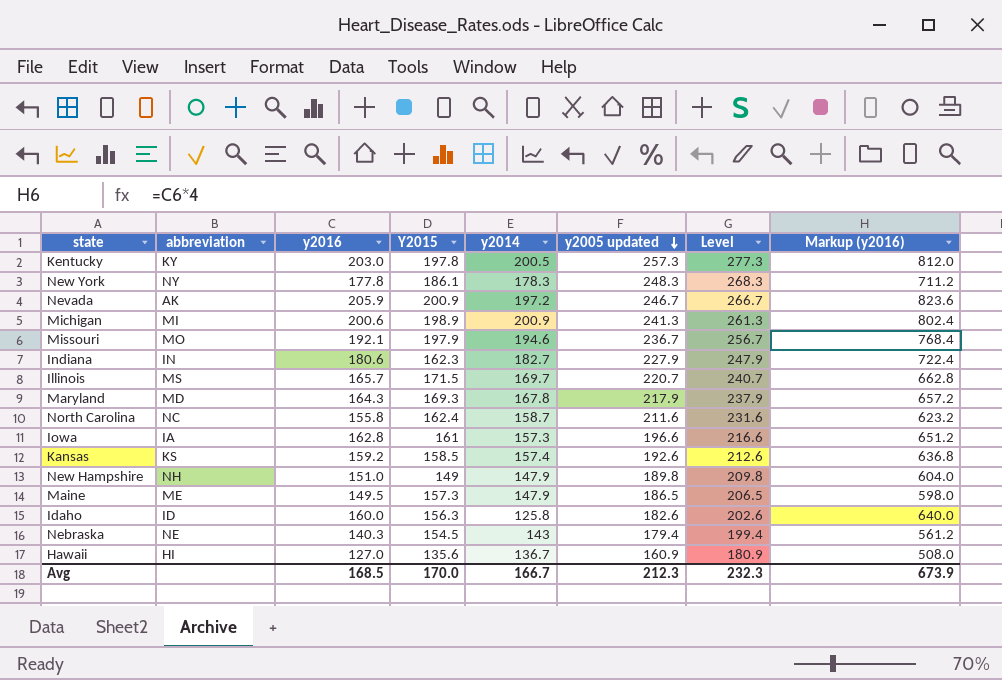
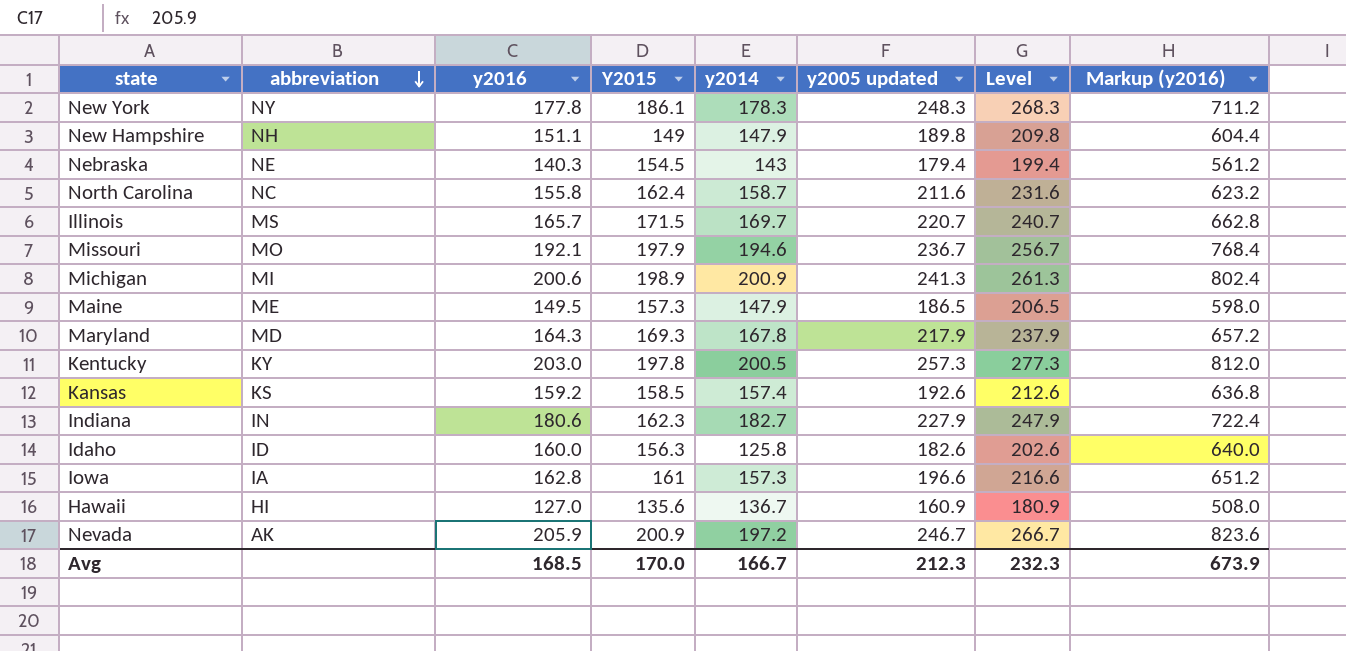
row order: y2005 updated descending -> abbreviation descending
New Hampshire | y2016: 151.0 -> 151.1
New Hampshire | Markup (y2016): 604.0 -> 604.4

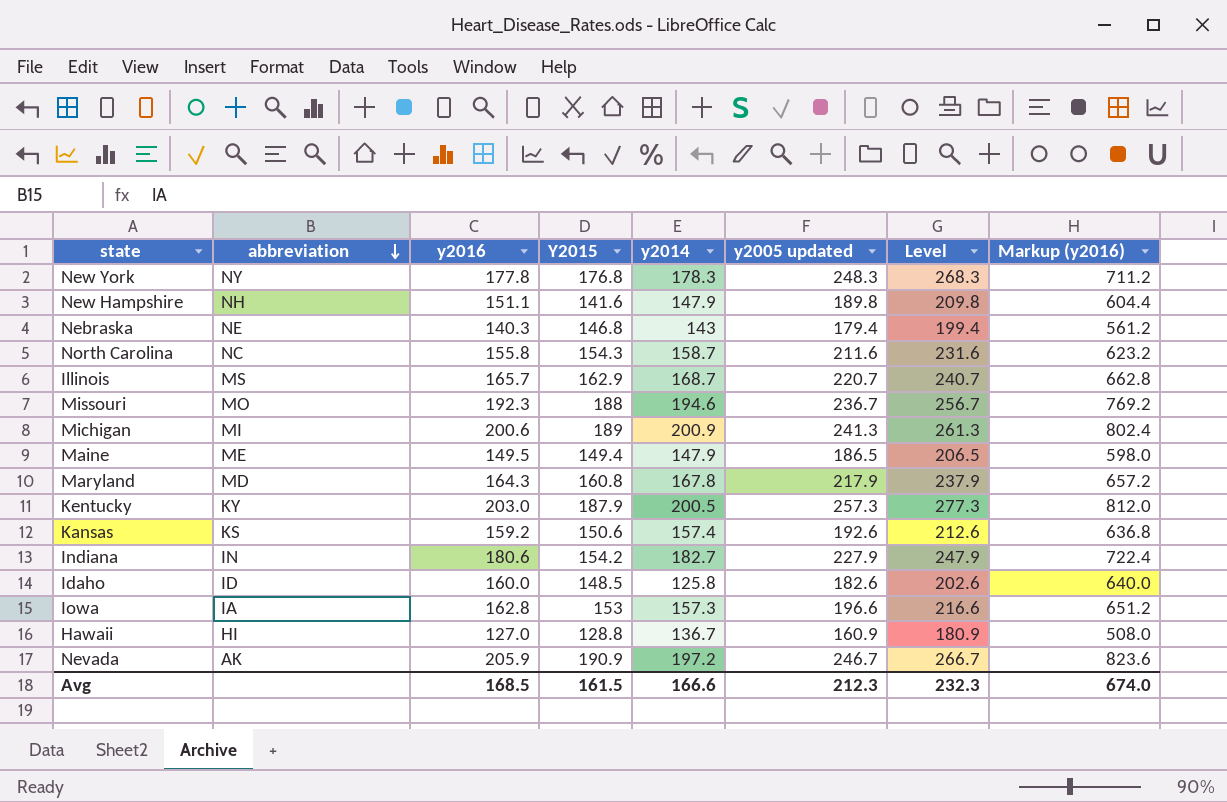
New York | Y2015: 186.1 -> 176.8
New Hampshire | Y2015: 149 -> 141.6
Nebraska | Y2015: 154.5 -> 146.8
North Carolina | Y2015: 162.4 -> 154.3
Illinois | Y2015: 171.5 -> 162.9
Illinois | y2014: 169.7 -> 168.7
Missouri | y2016: 192.1 -> 192.3
Missouri | Y2015: 197.9 -> 188
Missouri | Markup (y2016): 768.4 -> 769.2
Michigan | Y2015: 198.9 -> 189
Maine | Y2015: 157.3 -> 149.4
Maryland | Y2015: 169.3 -> 160.8
Kentucky | Y2015: 197.8 -> 187.9
Kansas | Y2015: 158.5 -> 150.6
Indiana | Y2015: 162.3 -> 154.2
Idaho | Y2015: 156.3 -> 148.5
Iowa | Y2015: 161 -> 153
Hawaii | Y2015: 135.6 -> 128.8
Nevada | Y2015: 200.9 -> 190.9
Avg | Y2015: 170.0 -> 161.5
Avg | y2014: 166.7 -> 166.6
Avg | Markup (y2016): 673.9 -> 674.0

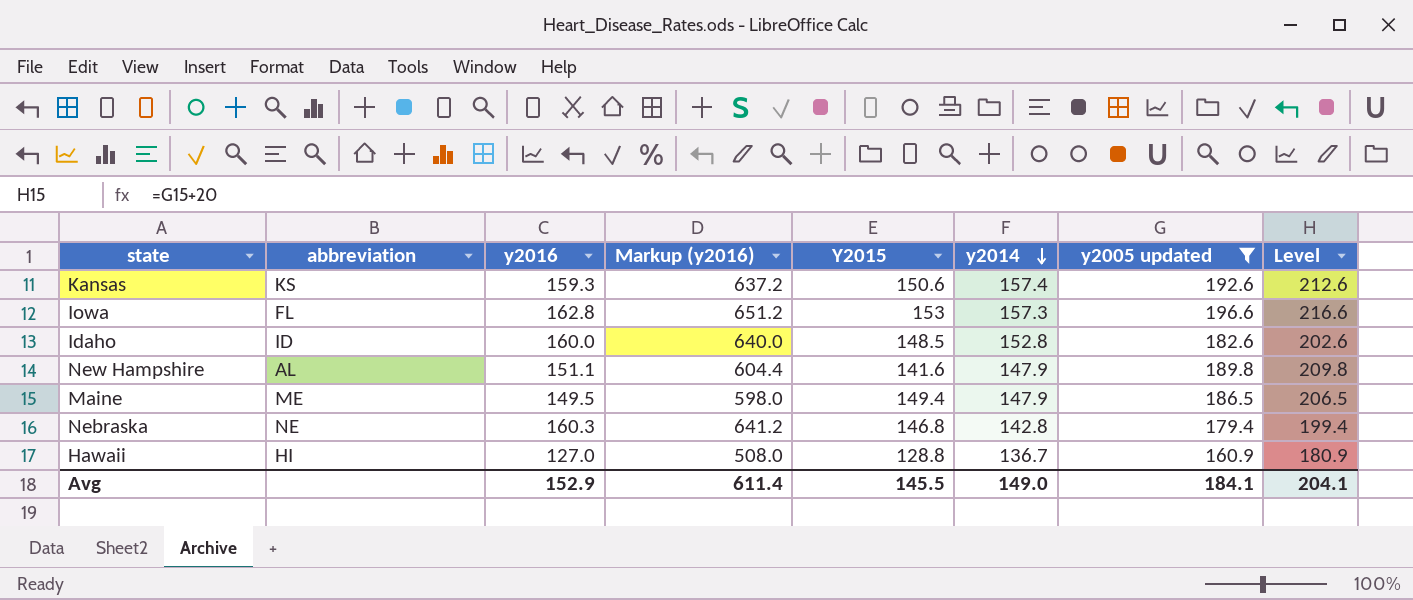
filter: none -> y2005 updated <= 196.6
row order: abbreviation descending -> y2014 descending
column Markup (y2016) | position: 8 -> 4
Kansas | y2016: 159.2 -> 159.3
Kansas | Markup (y2016): 636.8 -> 637.2
Iowa | abbreviation: IA -> FL
Idaho | y2014: 125.8 -> 152.8
New Hampshire | abbreviation: NH -> AL
Nebraska | y2016: 140.3 -> 160.3
Nebraska | Markup (y2016): 561.2 -> 641.2
Nebraska | y2014: 143 -> 142.8
Avg | y2016: 168.5 -> 152.9
Avg | Markup (y2016): 674.0 -> 611.4
Avg | Y2015: 161.5 -> 145.5
Avg | y2014: 166.6 -> 149.0
Avg | y2005 updated: 212.3 -> 184.1
Avg | Level: 232.3 -> 204.1

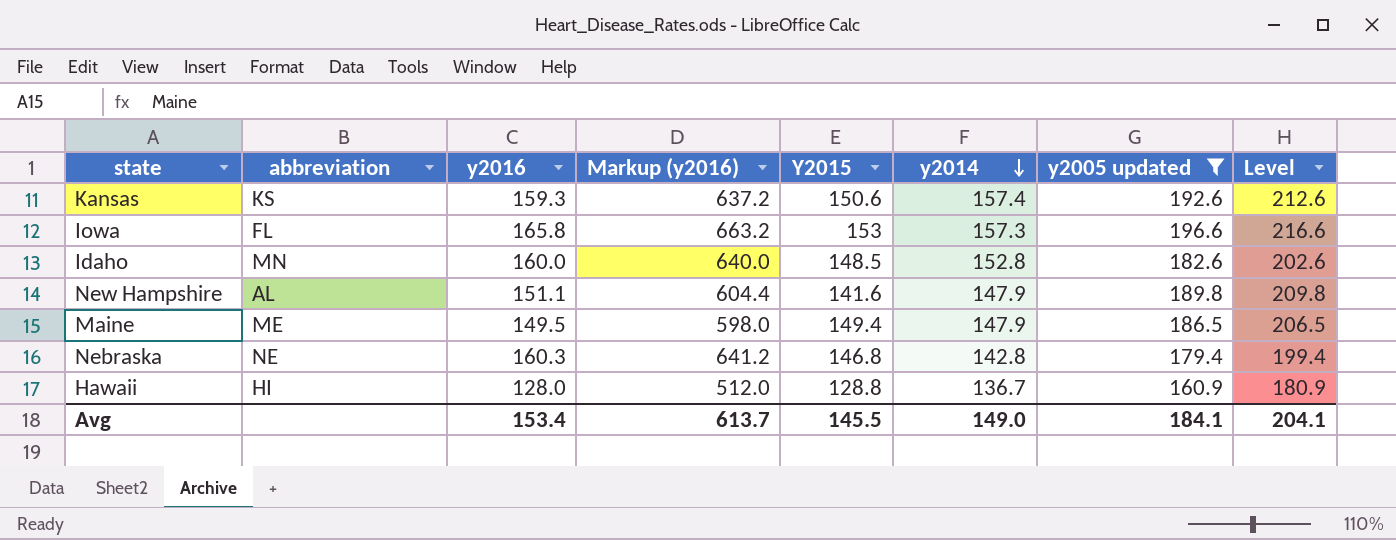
Iowa | y2016: 162.8 -> 165.8
Iowa | Markup (y2016): 651.2 -> 663.2
Idaho | abbreviation: ID -> MN
Hawaii | y2016: 127.0 -> 128.0
Hawaii | Markup (y2016): 508.0 -> 512.0
Avg | y2016: 152.9 -> 153.4
Avg | Markup (y2016): 611.4 -> 613.7

